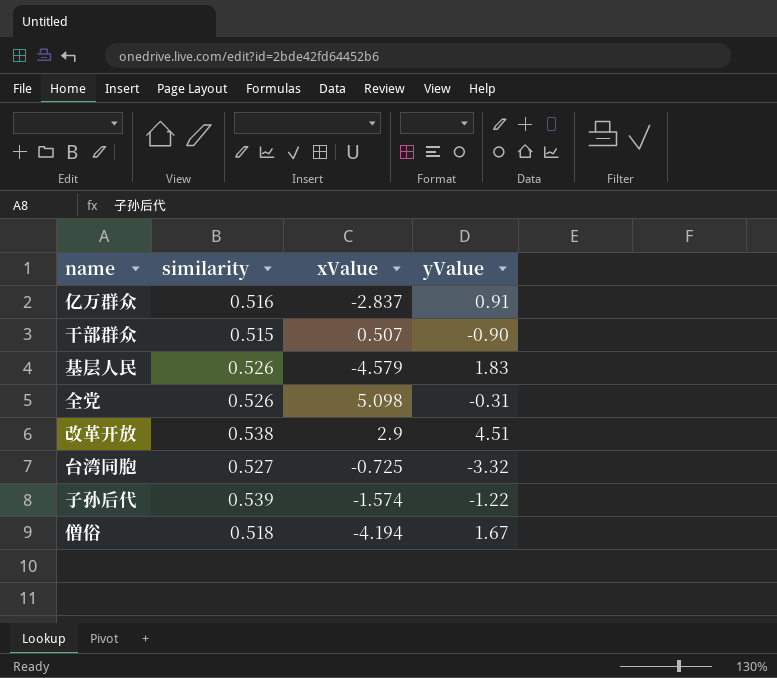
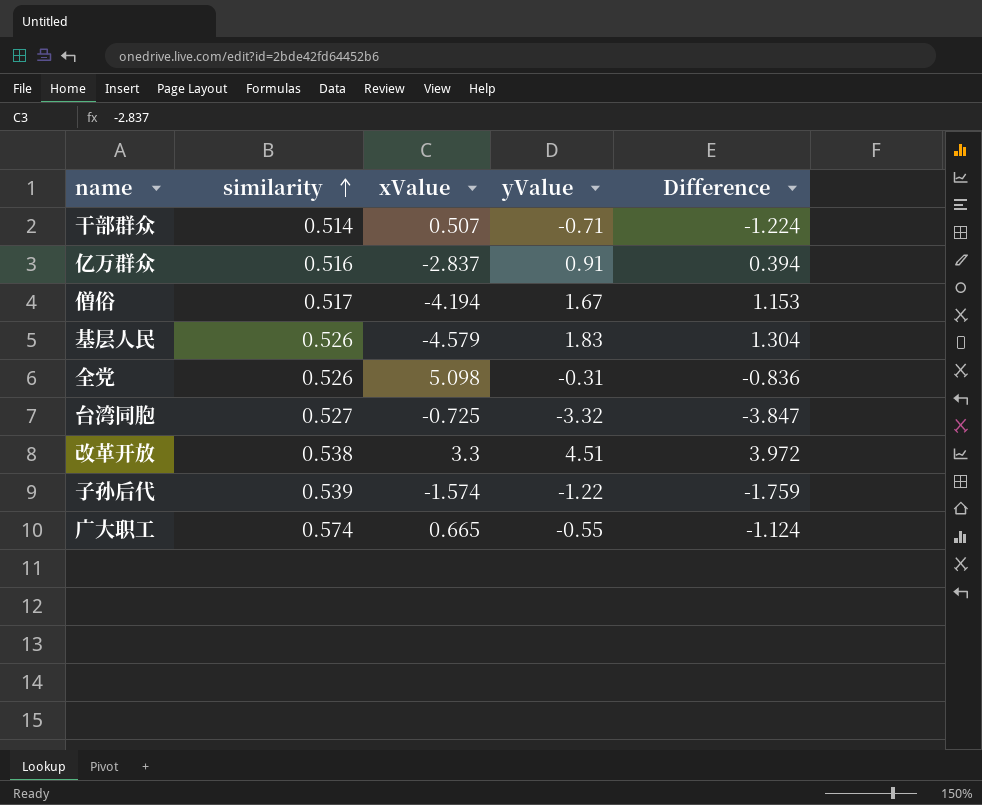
row order: none -> similarity ascending
column Difference | formula: none -> [yValue] - [similarity]
干部群众 | similarity: 0.515 -> 0.514
干部群众 | yValue: -0.90 -> -0.71
僧俗 | similarity: 0.518 -> 0.517
改革开放 | xValue: 2.9 -> 3.3
row 广大职工: none -> 0.574 | 0.665 | -0.55 | -1.124

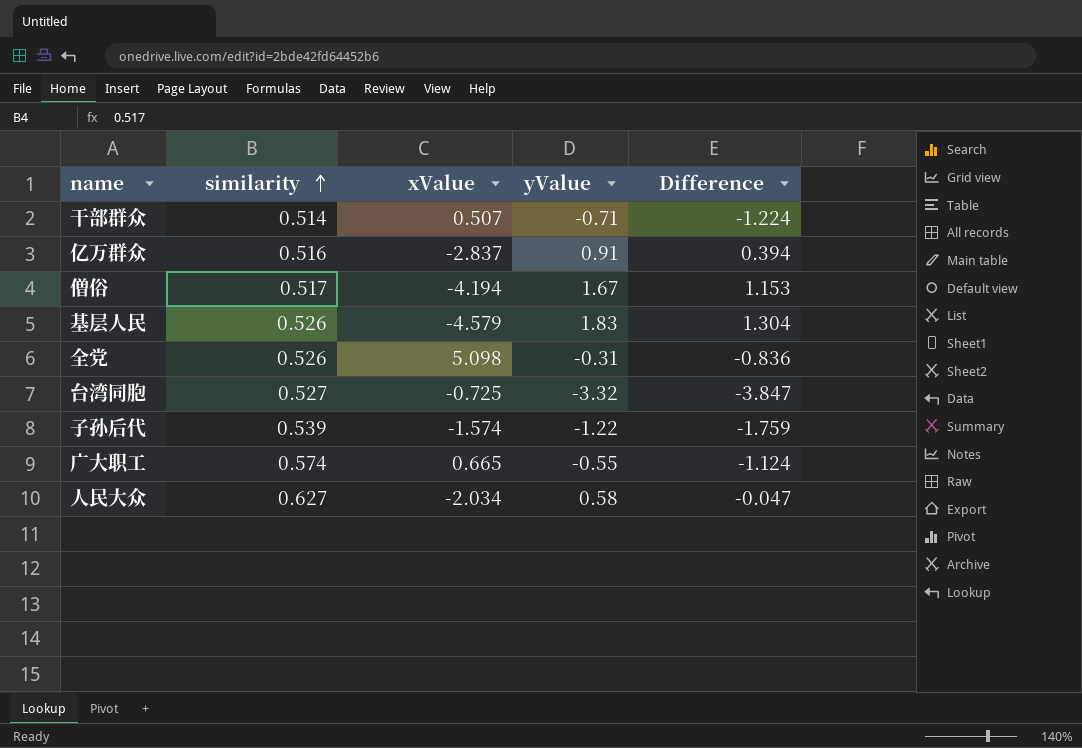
row 改革开放: 0.538 | 3.3 | 4.51 | 3.972 -> none
row 人民大众: none -> 0.627 | -2.034 | 0.58 | -0.047

